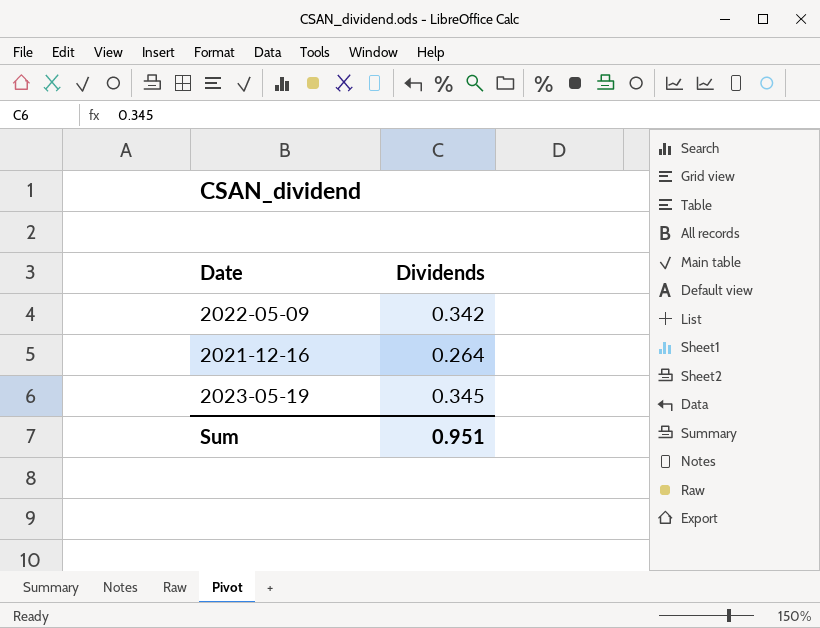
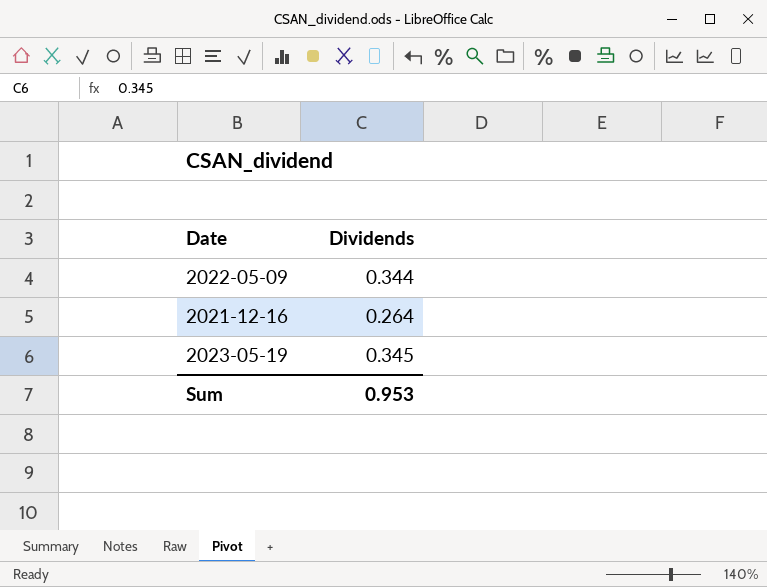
2022-05-09 | Dividends: 0.342 -> 0.344
Sum | Dividends: 0.951 -> 0.953

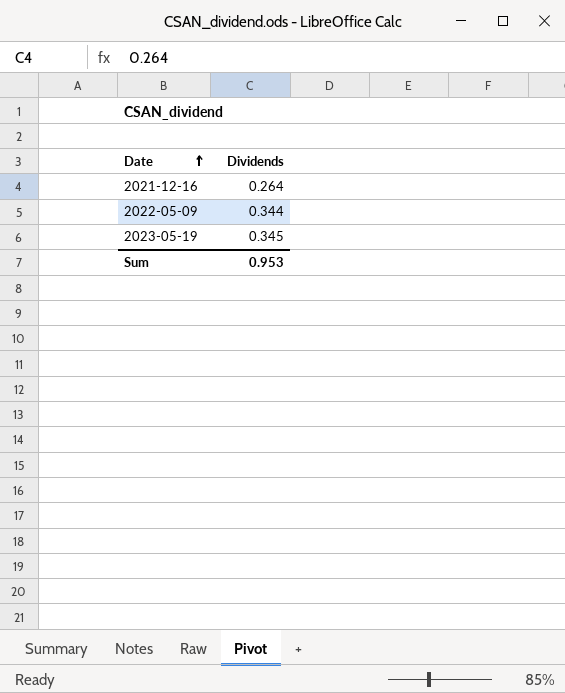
row order: none -> Date ascending

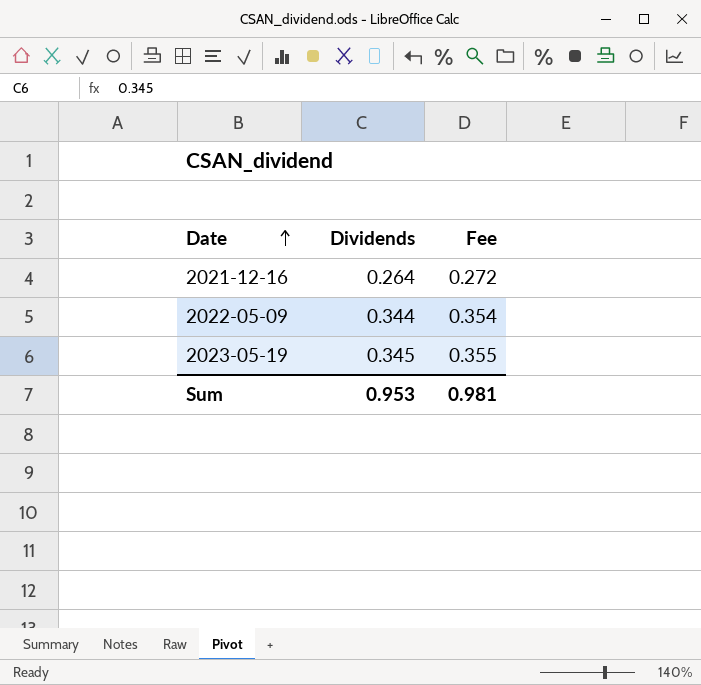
column Fee | formula: none -> [Dividends] * 1.03

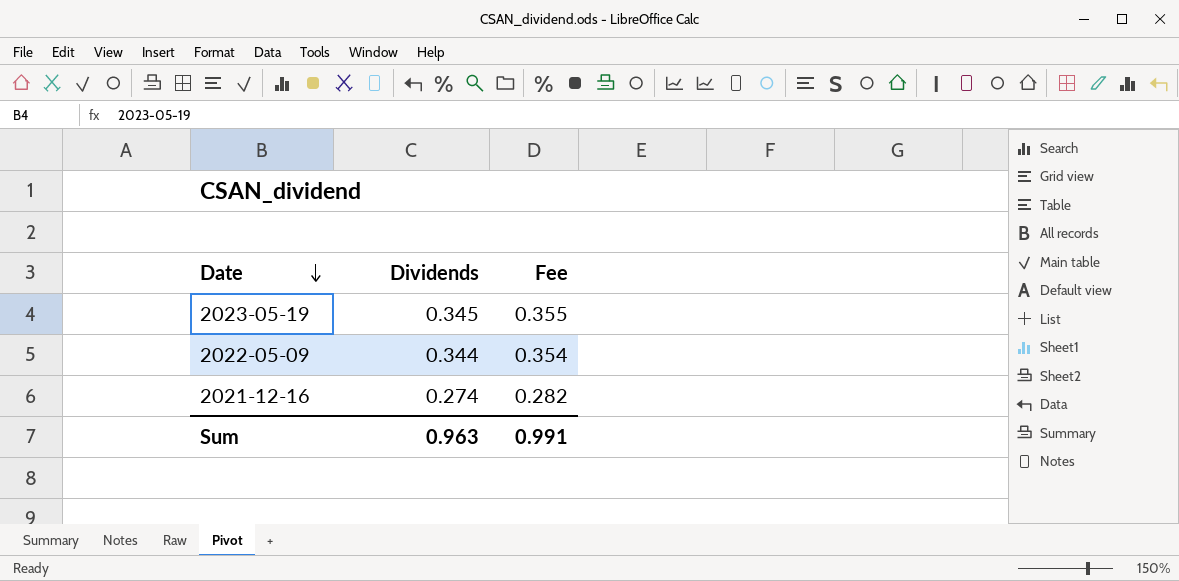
row order: Date ascending -> Date descending
2021-12-16 | Dividends: 0.264 -> 0.274
2021-12-16 | Fee: 0.272 -> 0.282
Sum | Dividends: 0.953 -> 0.963
Sum | Fee: 0.981 -> 0.991

